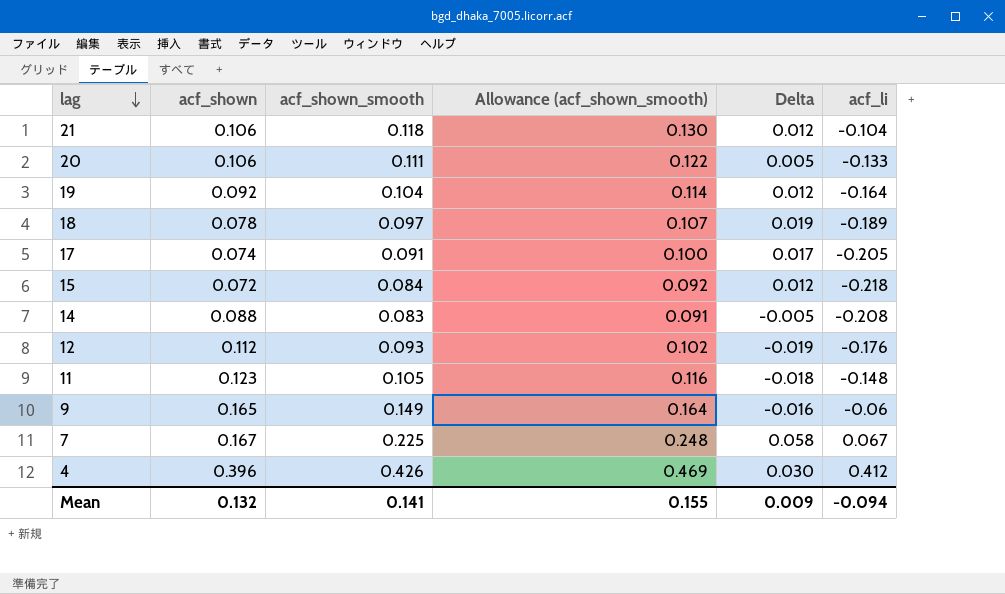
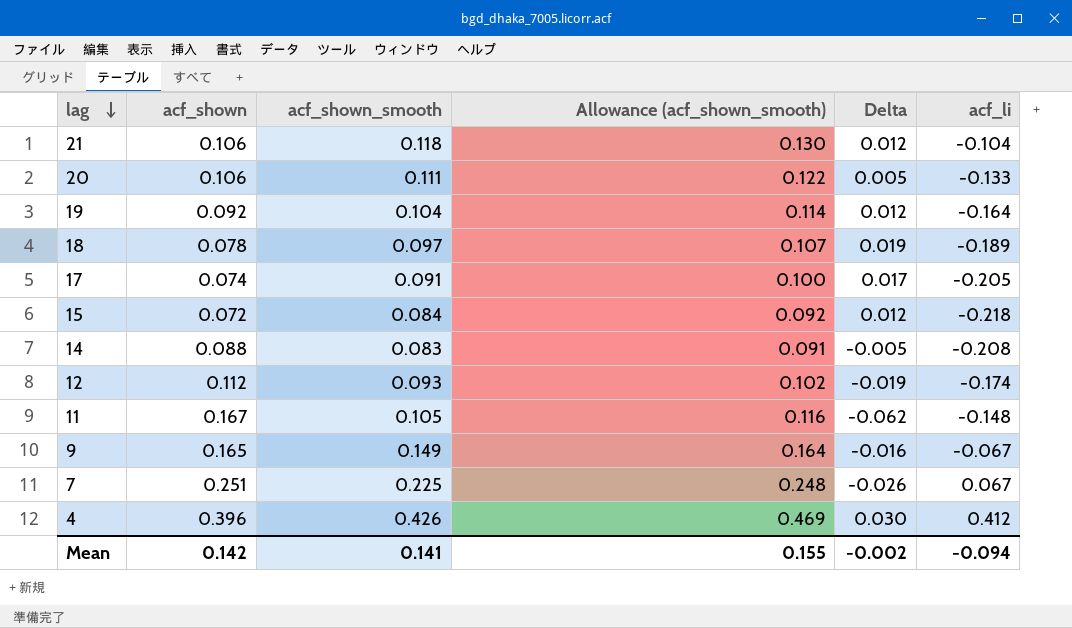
12 | acf_li: -0.176 -> -0.174
11 | acf_shown: 0.123 -> 0.167
11 | Delta: -0.018 -> -0.062
9 | acf_li: -0.06 -> -0.067
7 | acf_shown: 0.167 -> 0.251
7 | Delta: 0.058 -> -0.026
Mean | acf_shown: 0.132 -> 0.142
Mean | Delta: 0.009 -> -0.002

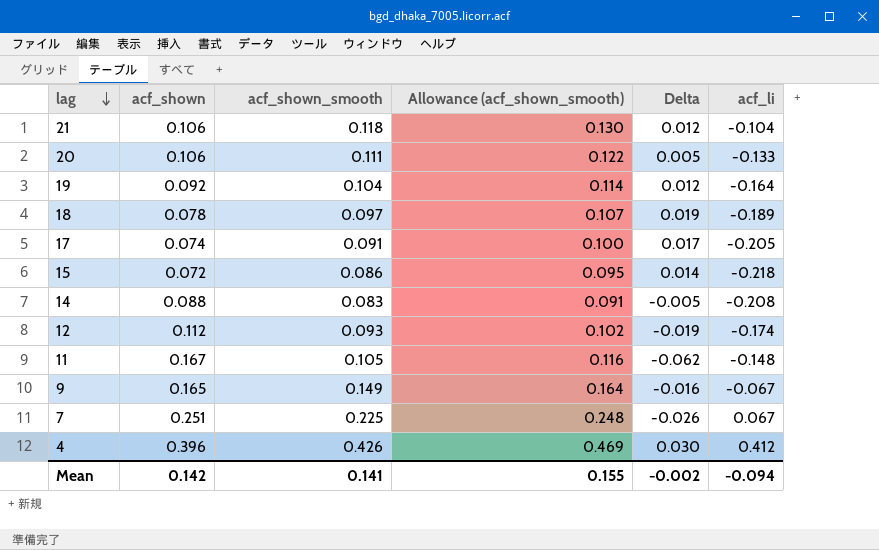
15 | acf_shown_smooth: 0.084 -> 0.086
15 | Allowance (acf_shown_smooth): 0.092 -> 0.095
15 | Delta: 0.012 -> 0.014

